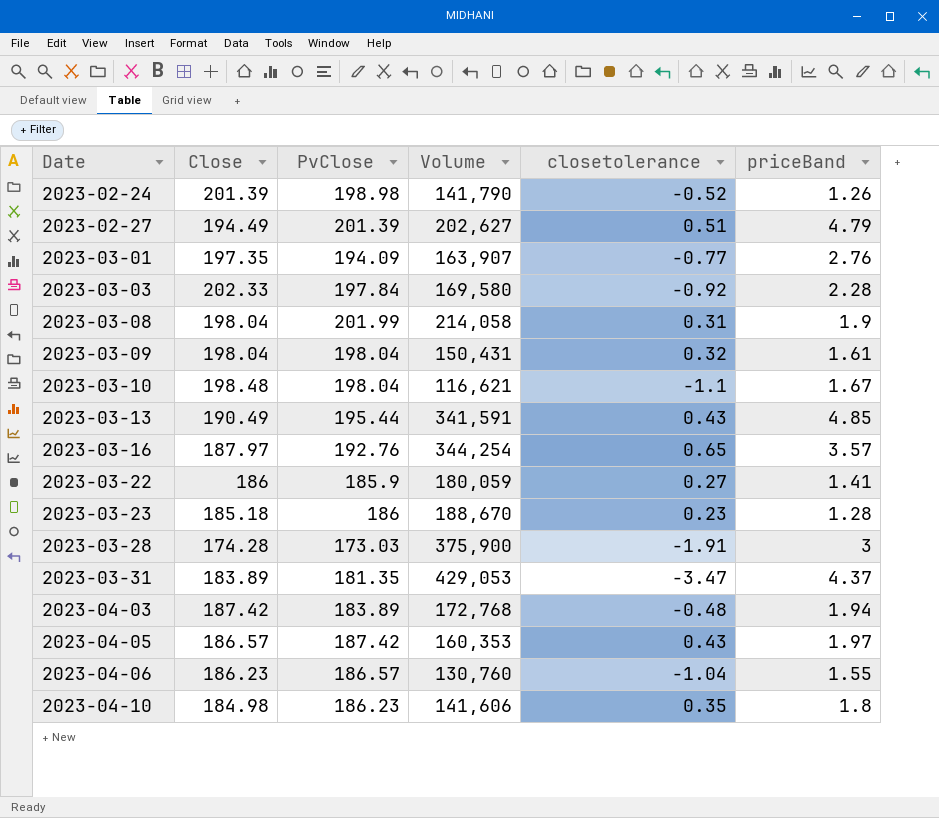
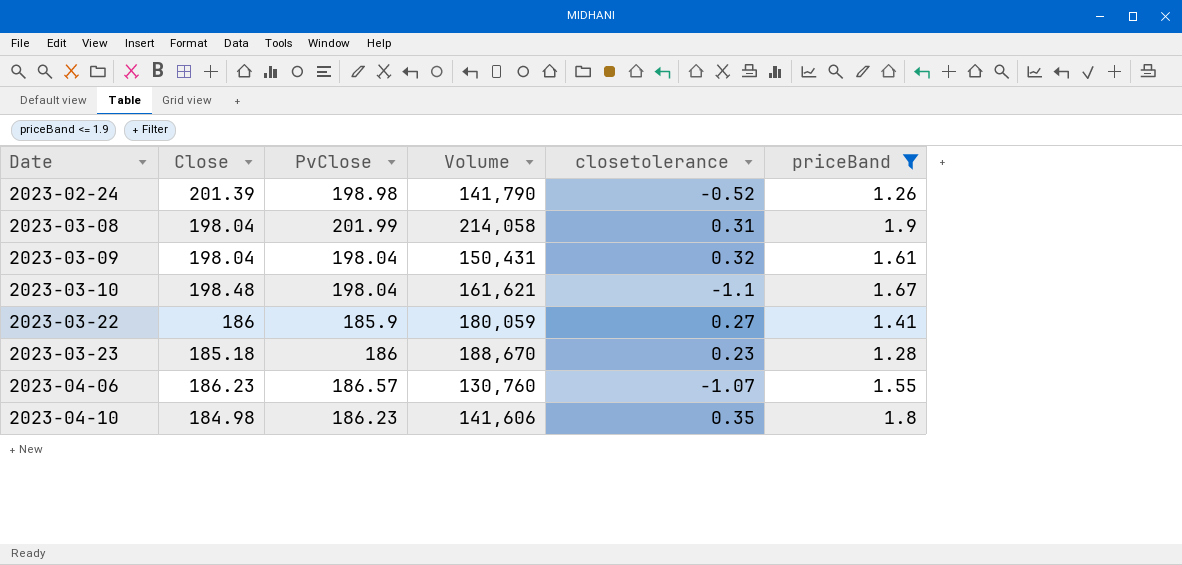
filter: none -> priceBand <= 1.9
2023-03-10 | Volume: 116,621 -> 161,621
2023-04-06 | closetolerance: -1.04 -> -1.07

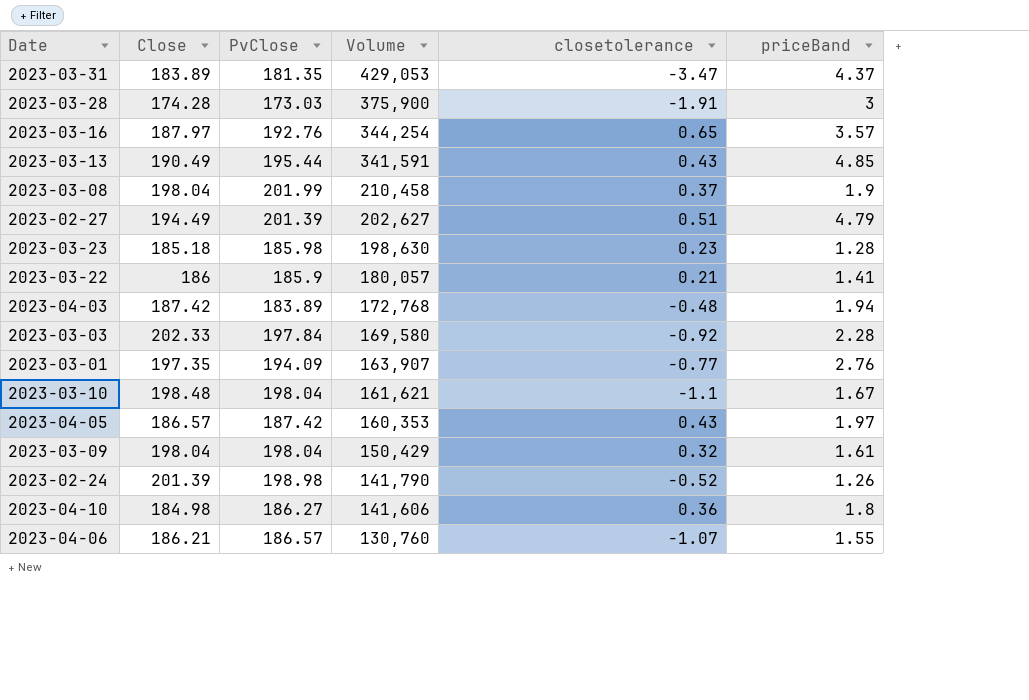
filter: priceBand <= 1.9 -> none
row order: Date ascending -> Volume descending
2023-03-08 | Volume: 214,058 -> 210,458
2023-03-08 | closetolerance: 0.31 -> 0.37
2023-03-23 | PvClose: 186 -> 185.98
2023-03-23 | Volume: 188,670 -> 198,630
2023-03-22 | Volume: 180,059 -> 180,057
2023-03-22 | closetolerance: 0.27 -> 0.21
2023-03-09 | Volume: 150,431 -> 150,429
2023-04-10 | PvClose: 186.23 -> 186.27
2023-04-10 | closetolerance: 0.35 -> 0.36
2023-04-06 | Close: 186.23 -> 186.21

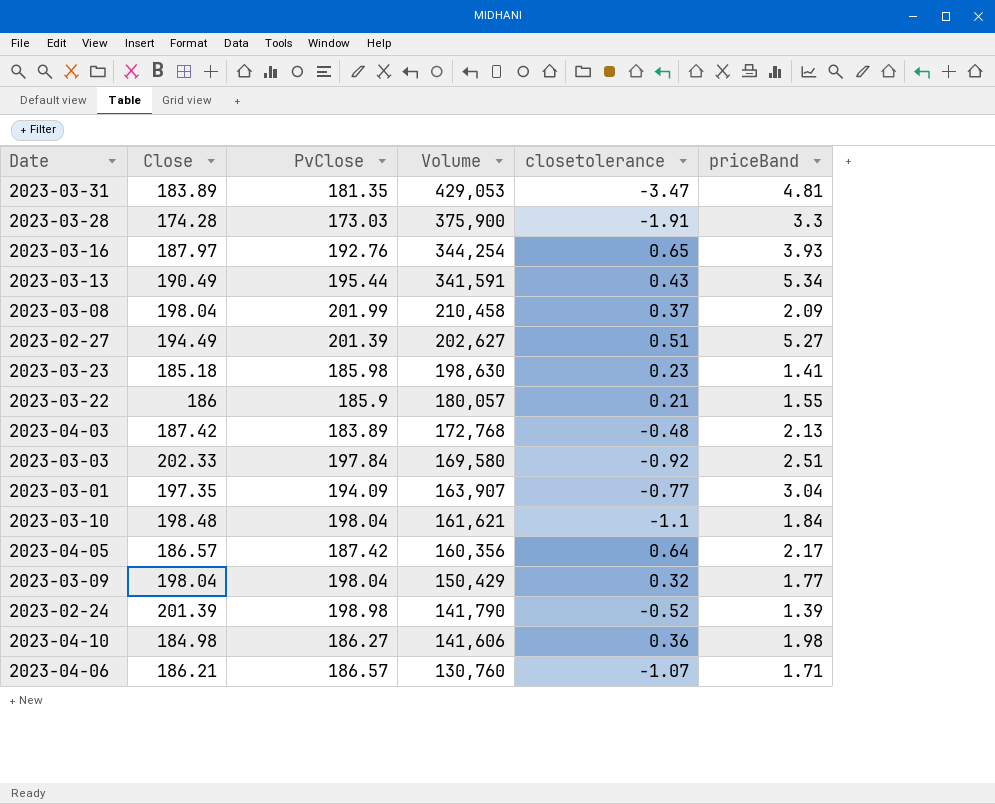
2023-03-31 | priceBand: 4.37 -> 4.81
2023-03-28 | priceBand: 3 -> 3.3
2023-03-16 | priceBand: 3.57 -> 3.93
2023-03-13 | priceBand: 4.85 -> 5.34
2023-03-08 | priceBand: 1.9 -> 2.09
2023-02-27 | priceBand: 4.79 -> 5.27
2023-03-23 | priceBand: 1.28 -> 1.41
2023-03-22 | priceBand: 1.41 -> 1.55
2023-04-03 | priceBand: 1.94 -> 2.13
2023-03-03 | priceBand: 2.28 -> 2.51
2023-03-01 | priceBand: 2.76 -> 3.04
2023-03-10 | priceBand: 1.67 -> 1.84
2023-04-05 | Volume: 160,353 -> 160,356
2023-04-05 | closetolerance: 0.43 -> 0.64
2023-04-05 | priceBand: 1.97 -> 2.17
2023-03-09 | priceBand: 1.61 -> 1.77
2023-02-24 | priceBand: 1.26 -> 1.39
2023-04-10 | priceBand: 1.8 -> 1.98
2023-04-06 | priceBand: 1.55 -> 1.71

